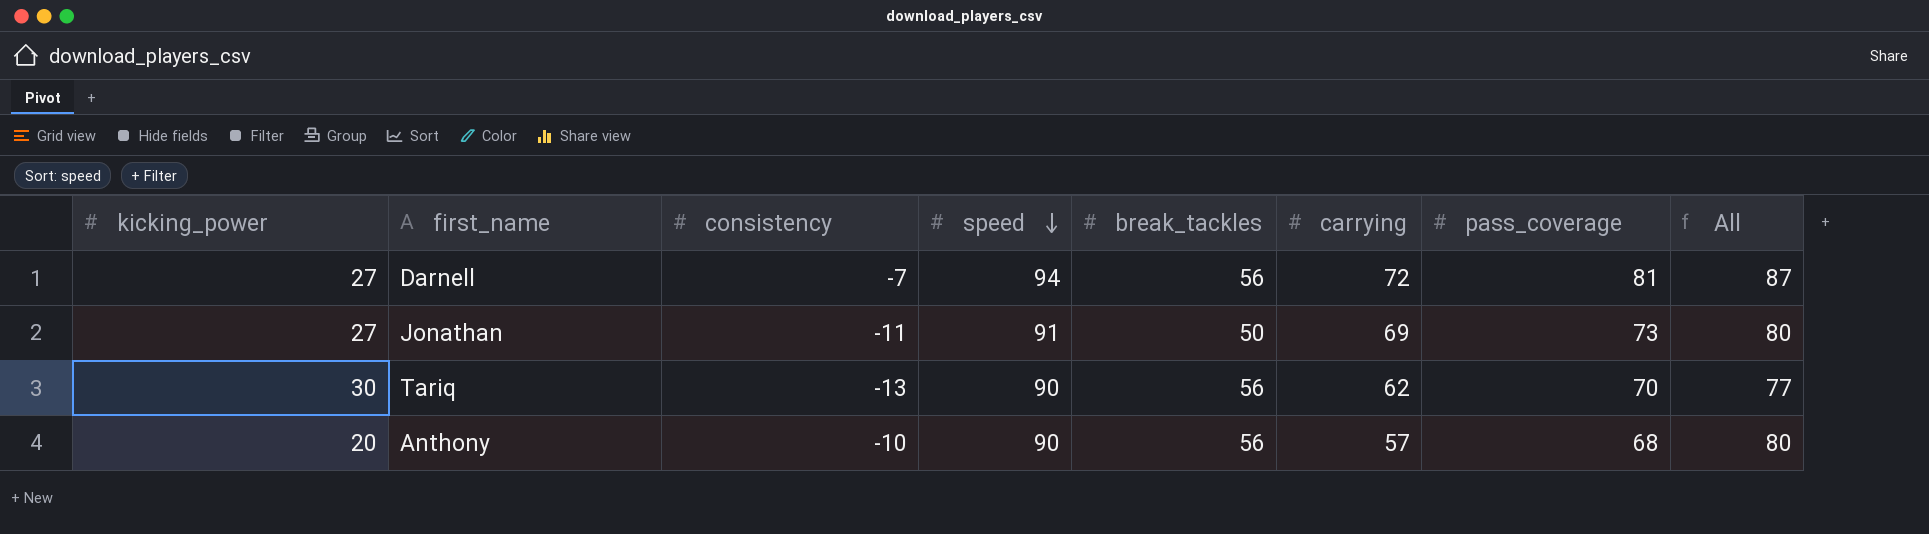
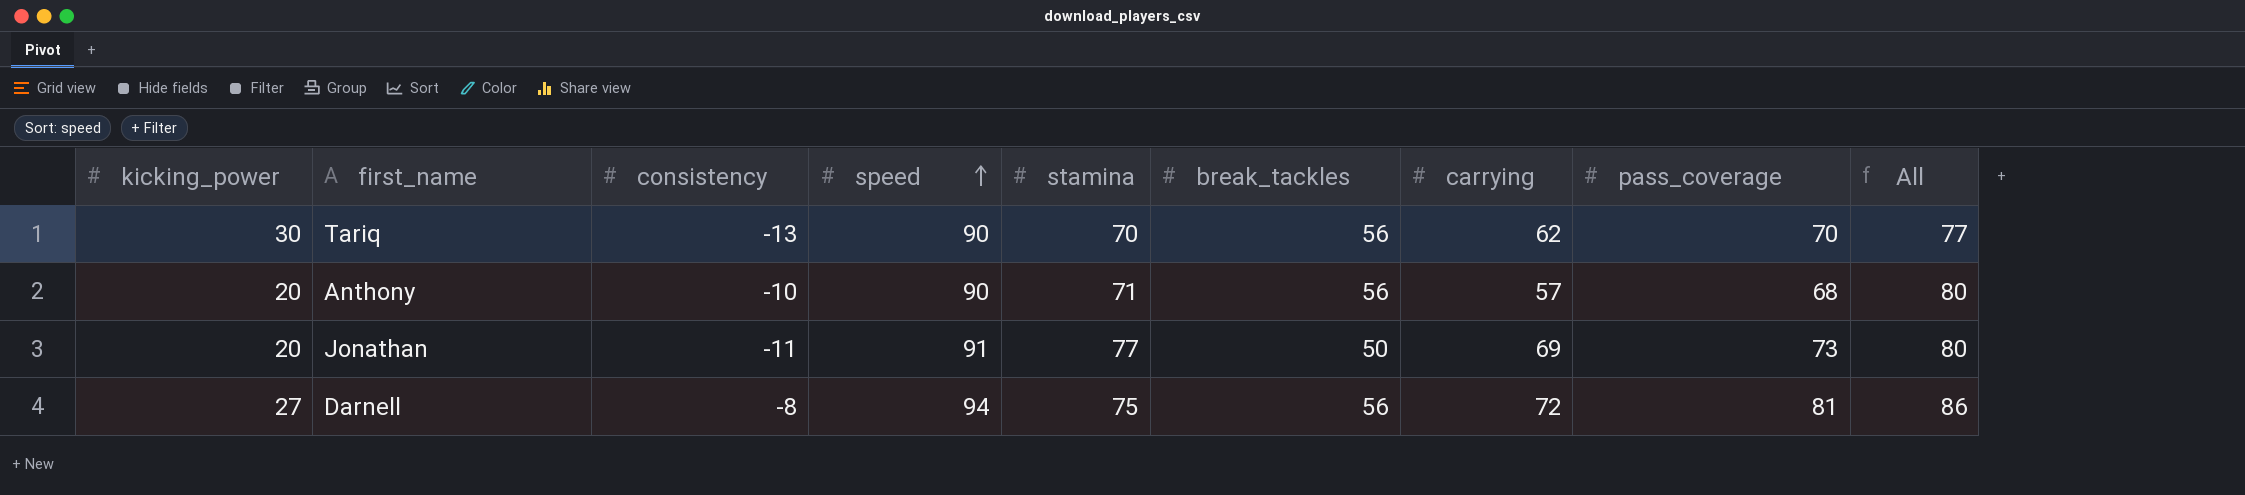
row order: speed descending -> speed ascending
column stamina | position: none -> 5
Jonathan | kicking_power: 27 -> 20
Darnell | consistency: -7 -> -8
Darnell | All: 87 -> 86

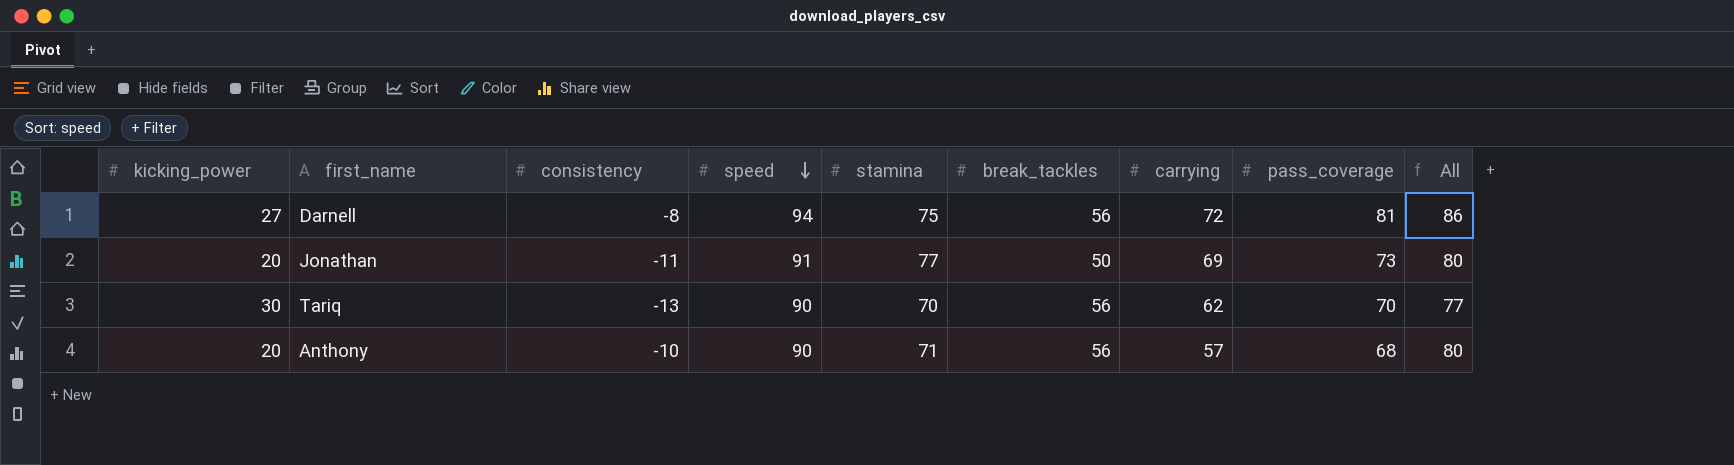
row order: speed ascending -> speed descending

